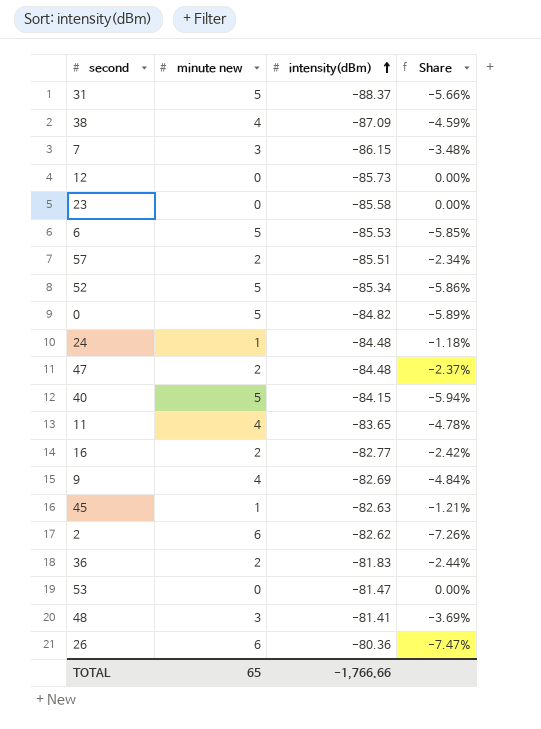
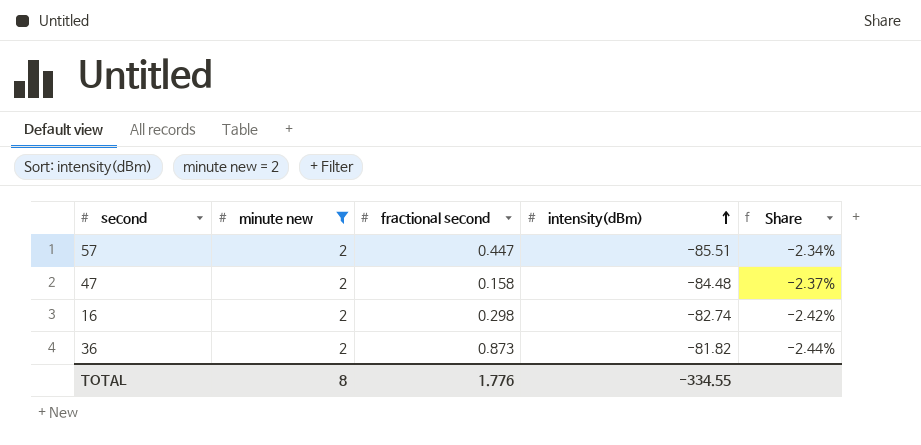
filter: none -> minute new = 2
column fractional second | position: none -> 3
16 | intensity(dBm): -82.77 -> -82.74
36 | intensity(dBm): -81.83 -> -81.82
TOTAL | minute new: 65 -> 8
TOTAL | intensity(dBm): -1,766.66 -> -334.55

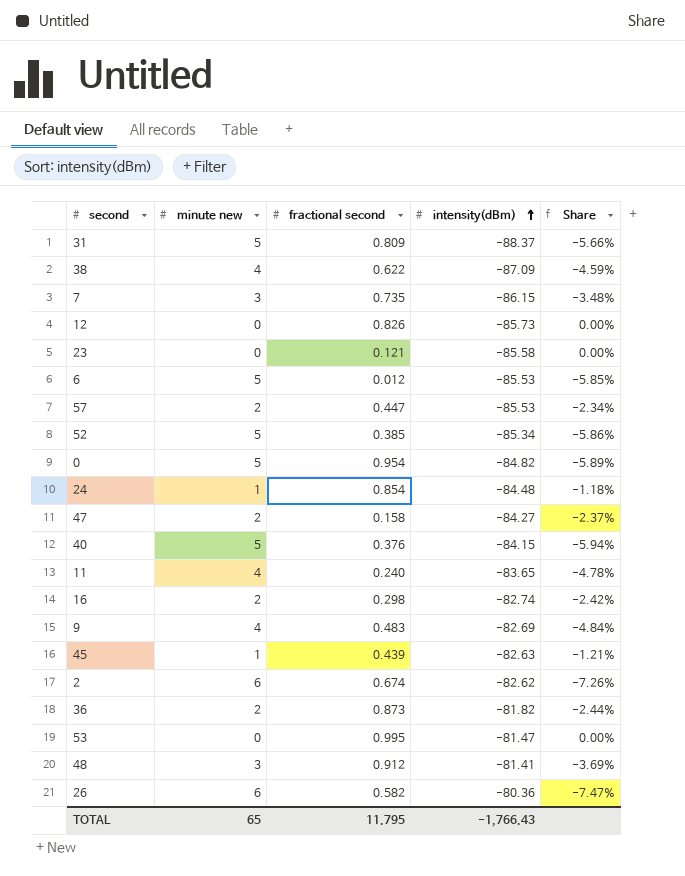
filter: minute new = 2 -> none
57 | intensity(dBm): -85.51 -> -85.53
47 | intensity(dBm): -84.48 -> -84.27
TOTAL | minute new: 8 -> 65
TOTAL | fractional second: 1.776 -> 11.795
TOTAL | intensity(dBm): -334.55 -> -1,766.43

